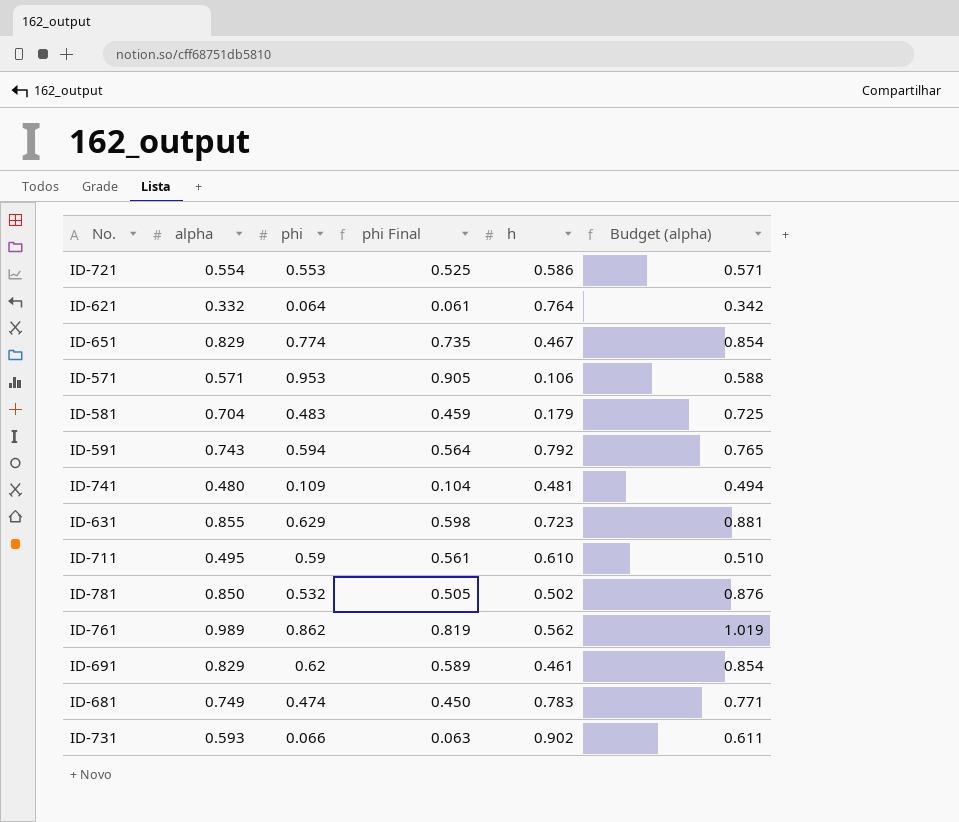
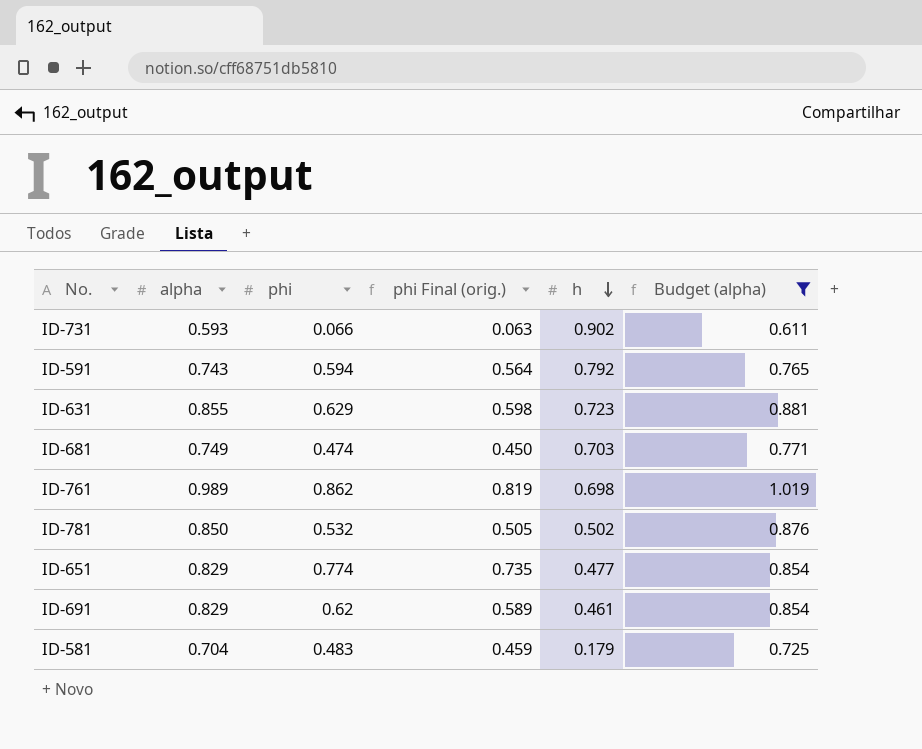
filter: none -> Budget (alpha) >= 0.611
row order: none -> h descending
column name: phi Final -> phi Final (orig.)
ID-681 | h: 0.783 -> 0.703
ID-761 | h: 0.562 -> 0.698
ID-651 | h: 0.467 -> 0.477

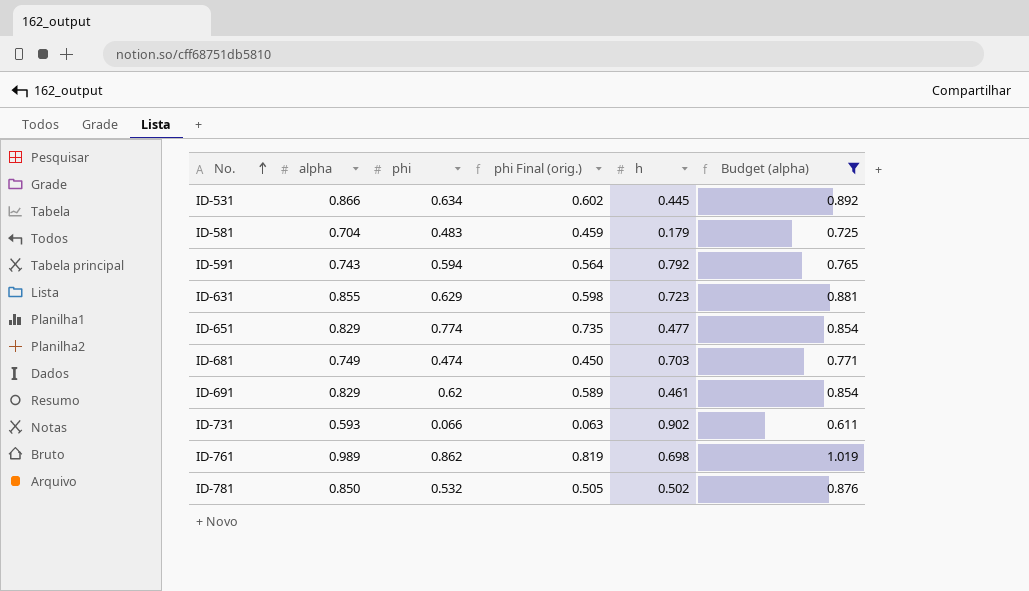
row order: h descending -> No. ascending
row ID-531: none -> 0.866 | 0.634 | 0.602 | 0.445 | 0.892

